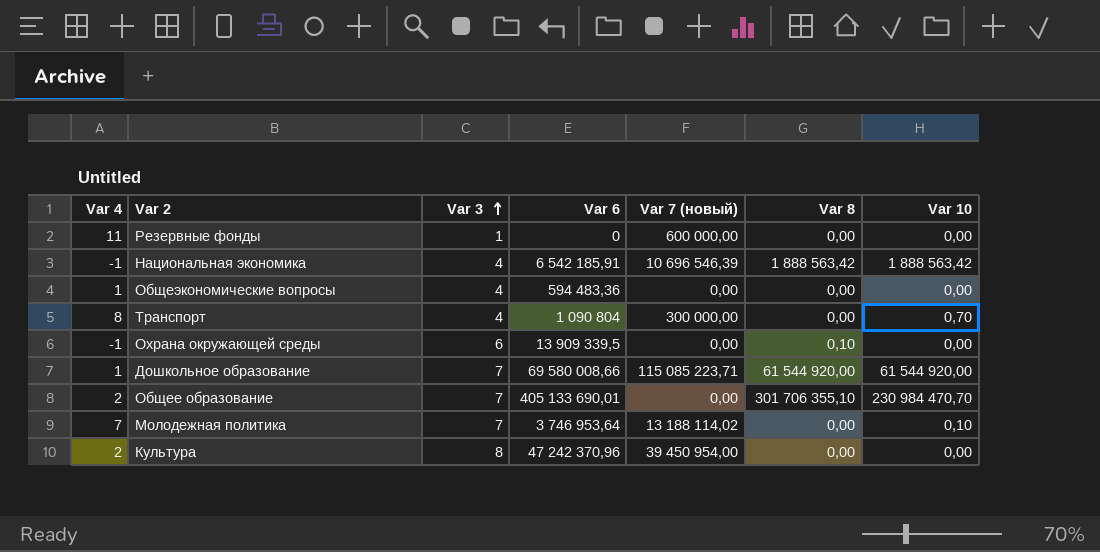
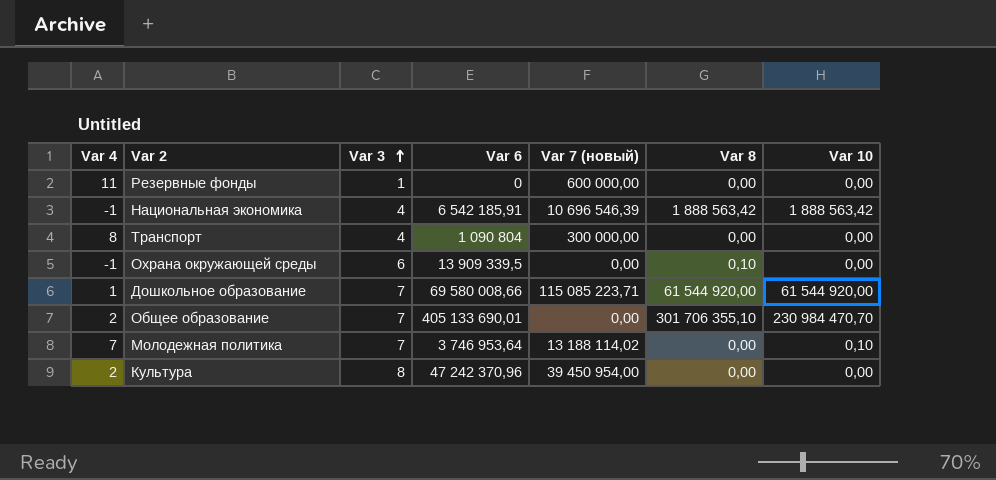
row Общеэкономические вопросы: 1 | 4 | 594 483,36 | 0,00 | 0,00 | 0,00 -> none
Транспорт | Var 10: 0,70 -> 0,00

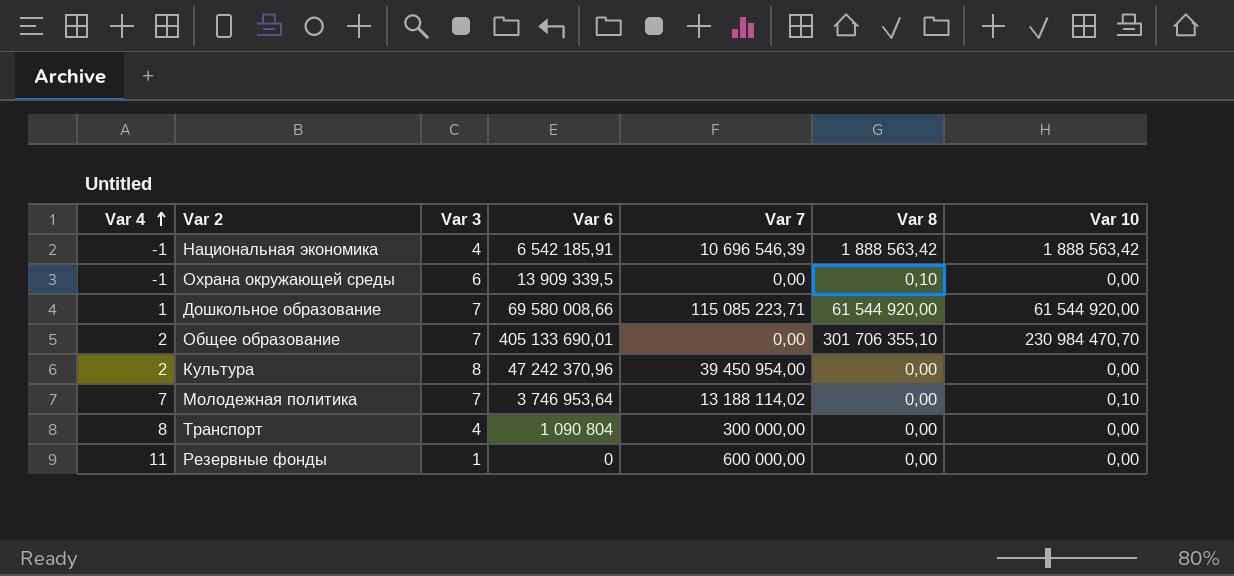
row order: Var 3 ascending -> Var 4 ascending
column name: Var 7 (новый) -> Var 7

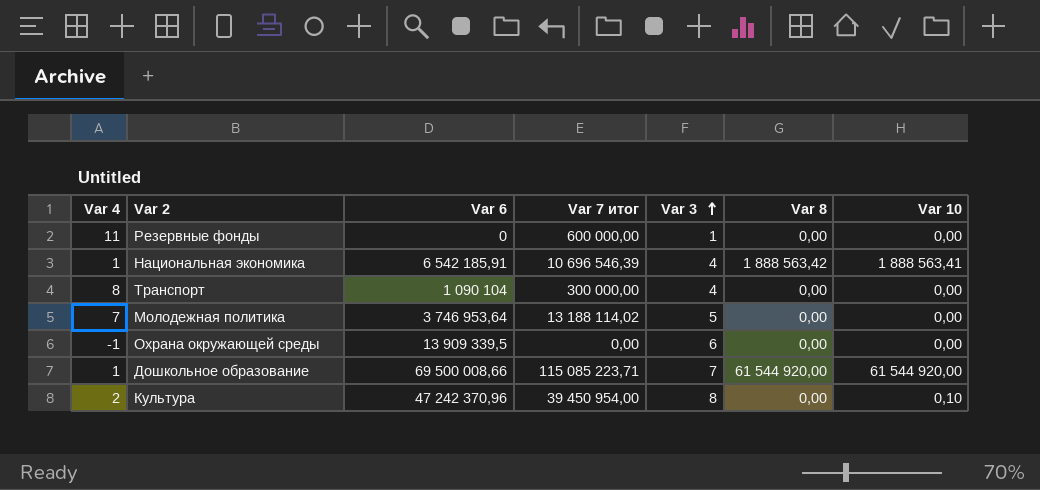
row order: Var 4 ascending -> Var 3 ascending
column name: Var 7 -> Var 7 итог
column Var 3 | position: 3 -> 5
row Общее образование: 2 | 7 | 405 133 690,01 | 0,00 | 301 706 355,10 | 230 984 470,70 -> none
Национальная экономика | Var 4: -1 -> 1
Национальная экономика | Var 10: 1 888 563,42 -> 1 888 563,41
Транспорт | Var 6: 1 090 804 -> 1 090 104
Молодежная политика | Var 3: 7 -> 5
Молодежная политика | Var 10: 0,10 -> 0,00
Охрана окружающей среды | Var 8: 0,10 -> 0,00
Дошкольное образование | Var 6: 69 580 008,66 -> 69 500 008,66
Культура | Var 10: 0,00 -> 0,10

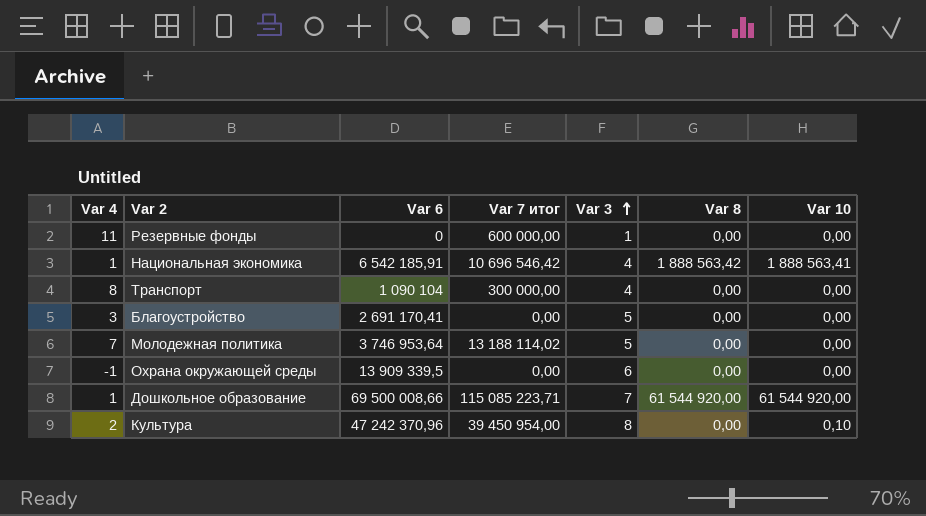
Национальная экономика | Var 7 итог: 10 696 546,39 -> 10 696 546,42
row Благоустройство: none -> 3 | 2 691 170,41 | 0,00 | 5 | 0,00 | 0,00

